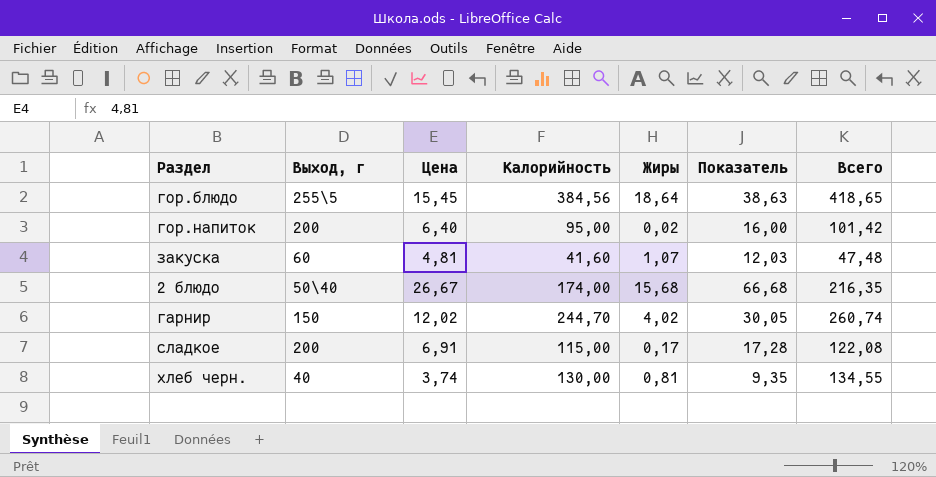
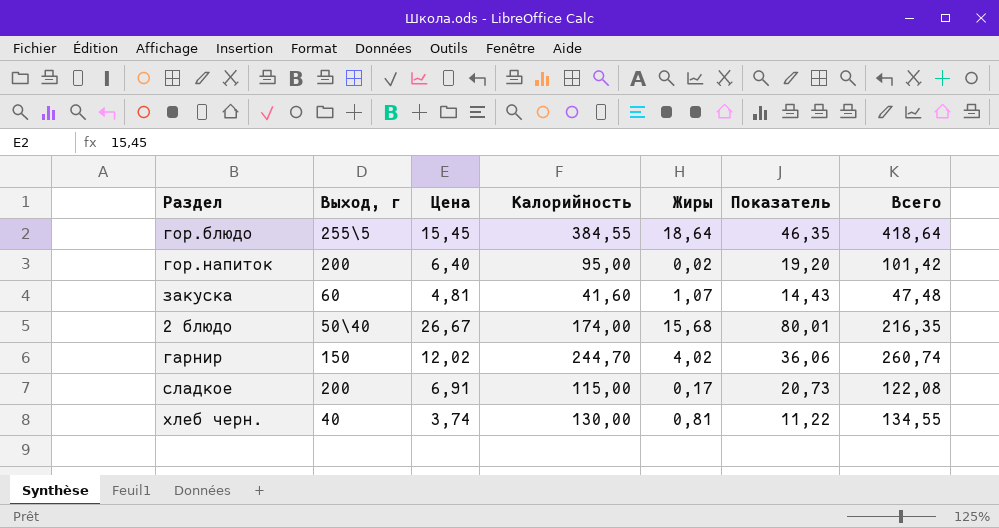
column Показатель | formula: [Цена] * 2,5 -> [Цена] * 3
гор.блюдо | Калорийность: 384,56 -> 384,55
гор.блюдо | Всего: 418,65 -> 418,64

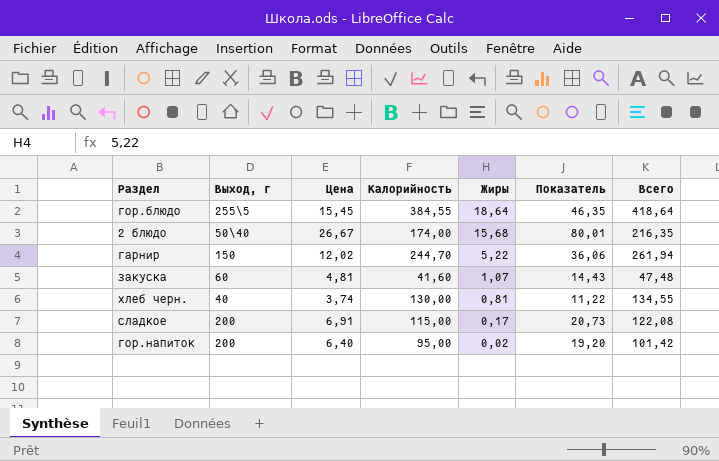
row order: none -> Жиры descending
гарнир | Жиры: 4,02 -> 5,22
гарнир | Всего: 260,74 -> 261,94

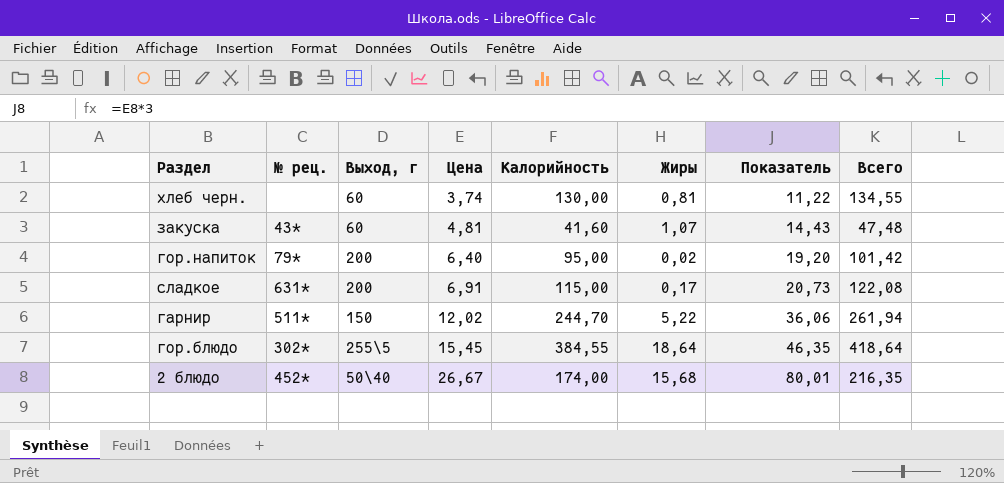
row order: Жиры descending -> Цена ascending
column № рец. | position: none -> 2
хлеб черн. | Выход, г: 40 -> 60

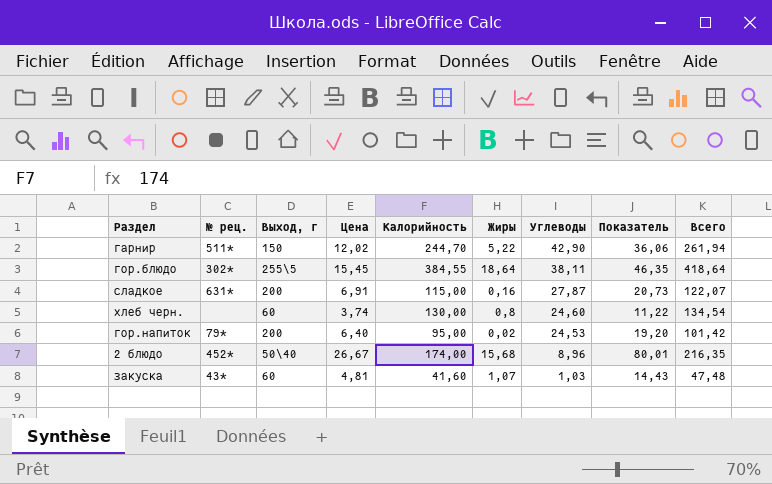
row order: Цена ascending -> Углеводы descending
column Углеводы | position: none -> 7
сладкое | Жиры: 0,17 -> 0,16
сладкое | Всего: 122,08 -> 122,07
хлеб черн. | Жиры: 0,81 -> 0,8
хлеб черн. | Всего: 134,55 -> 134,54

